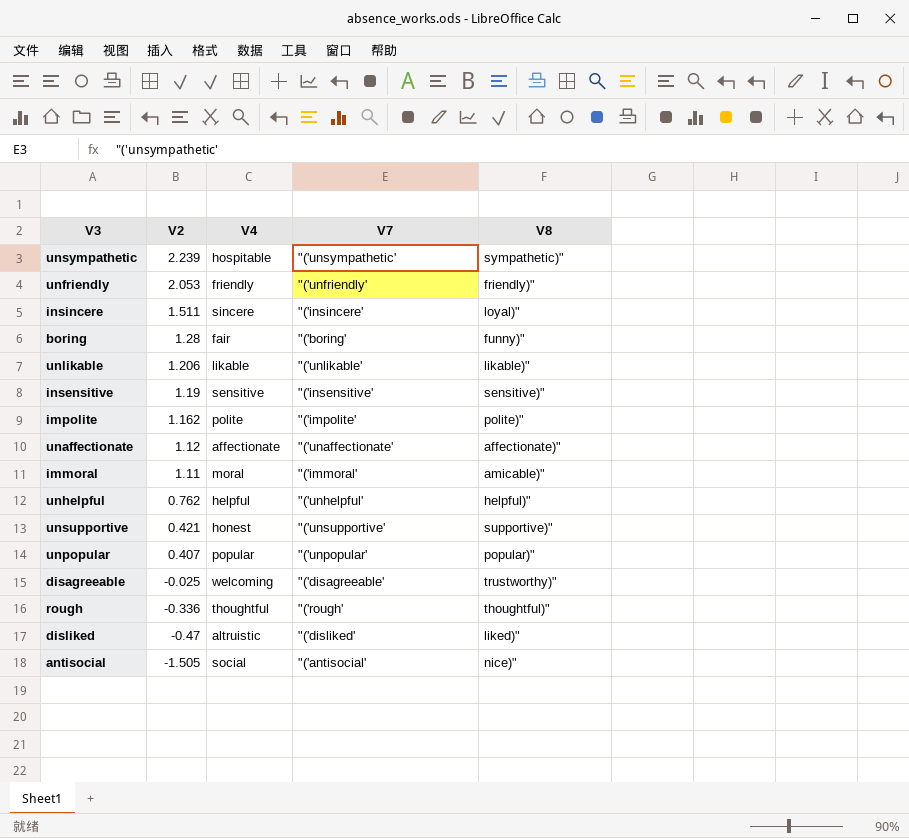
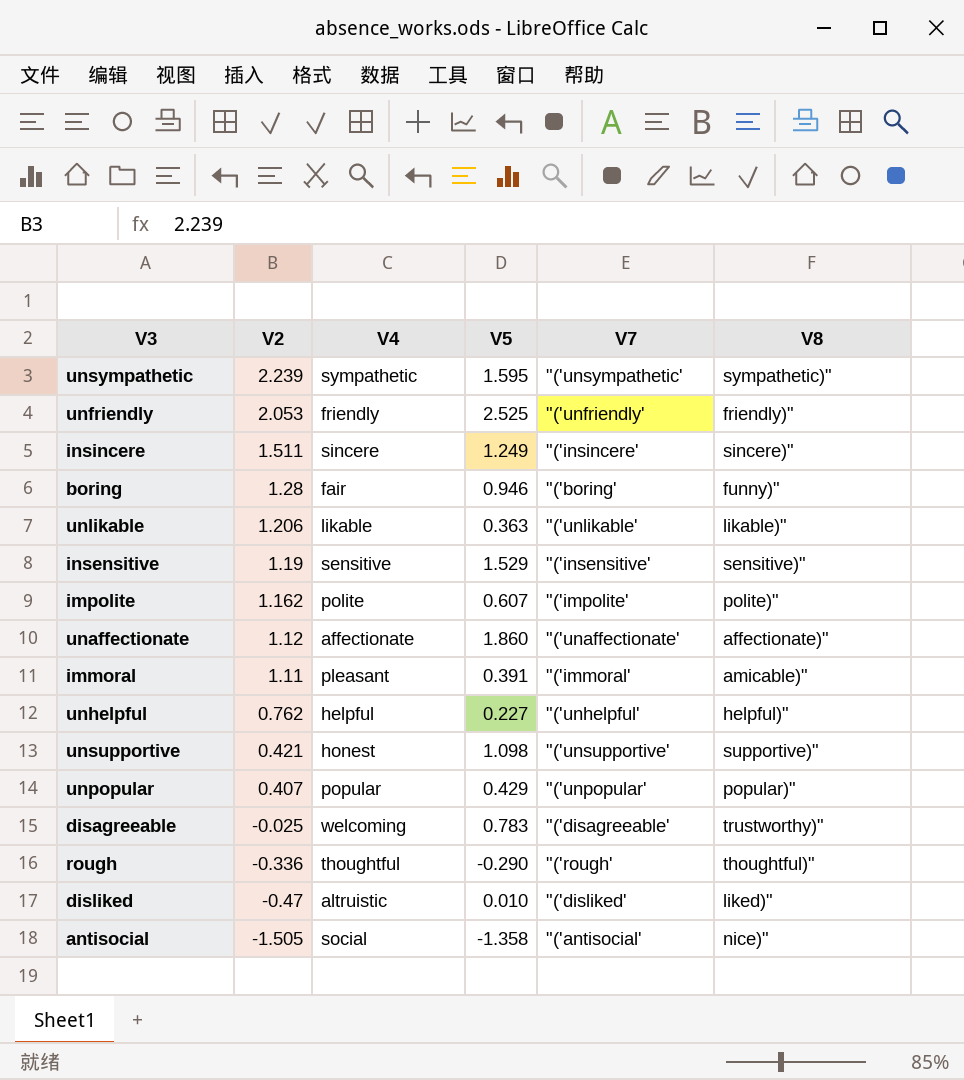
column V5 | position: none -> 4
unsympathetic | V4: hospitable -> sympathetic
insincere | V8: loyal)" -> sincere)"
immoral | V4: moral -> pleasant

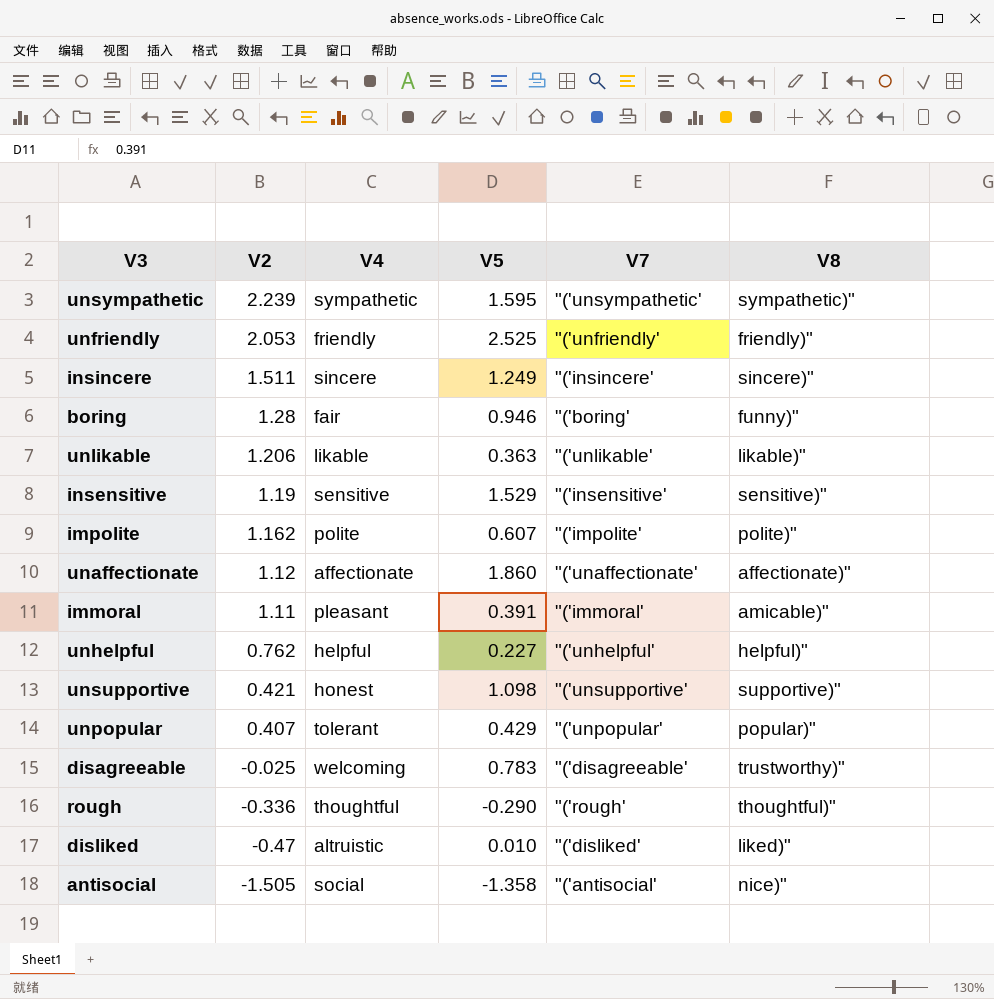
unpopular | V4: popular -> tolerant

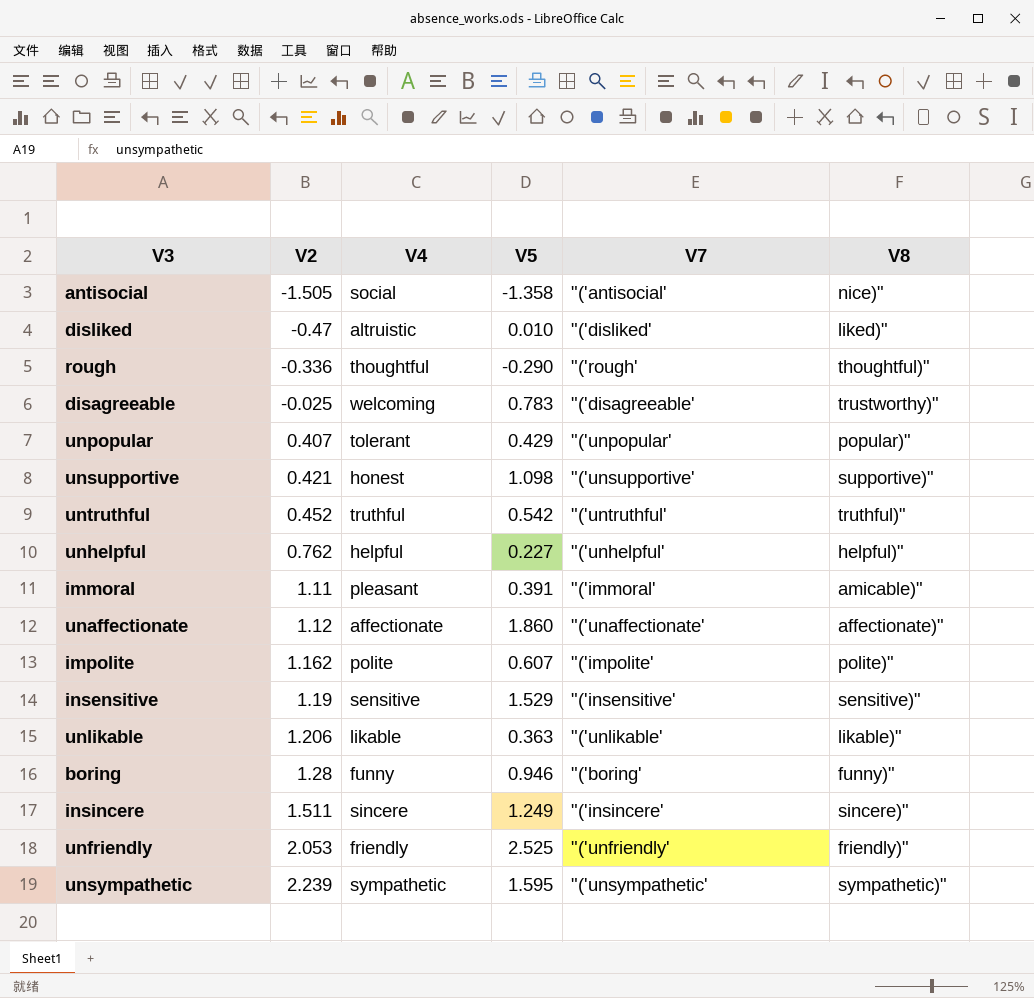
row order: V2 descending -> V2 ascending
row untruthful: none -> 0.452 | truthful | 0.542 | "('untruthful' | truthful)"
boring | V4: fair -> funny

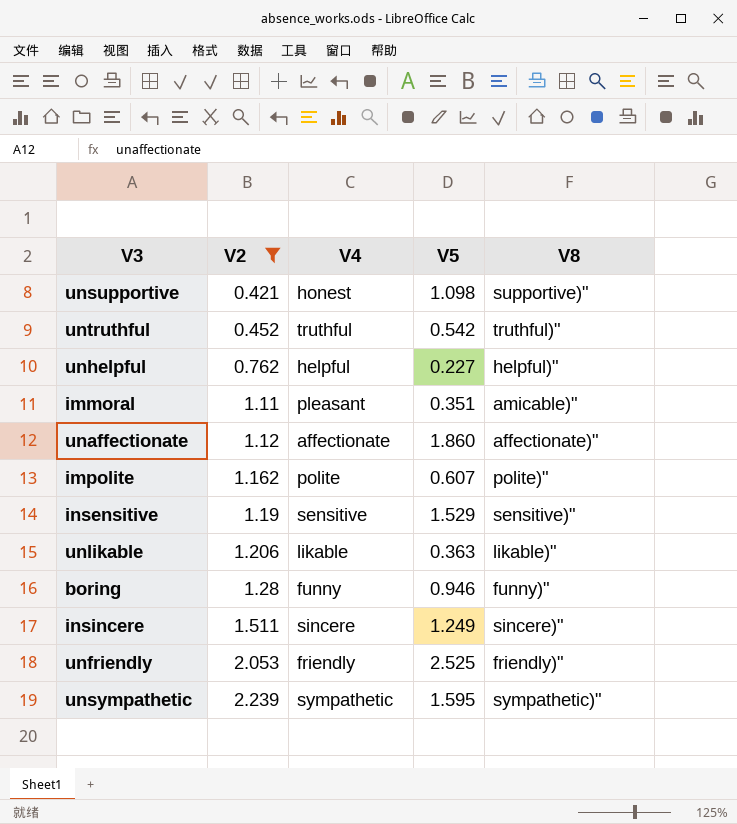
filter: none -> V2 >= 0.421
column V7 | position: 5 -> none
immoral | V5: 0.391 -> 0.351

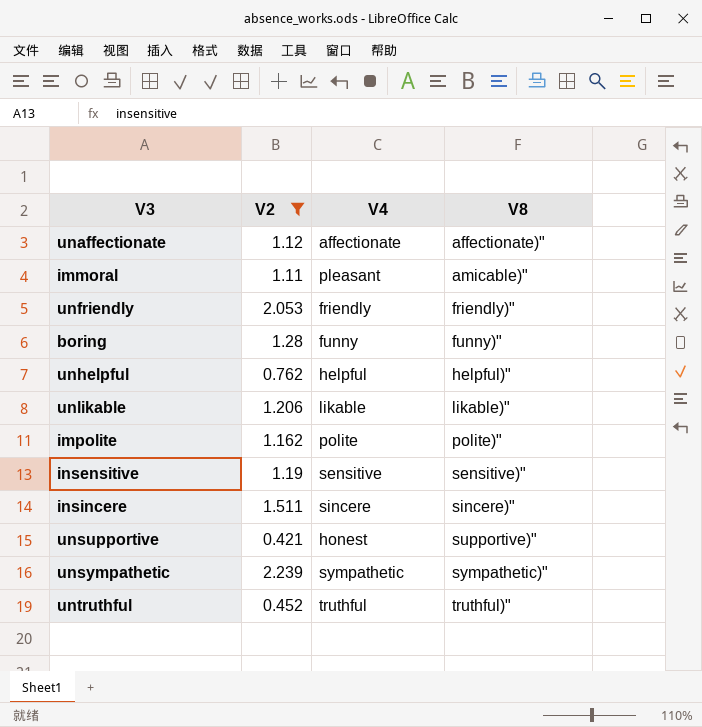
row order: V2 ascending -> V8 ascending
column V5 | position: 4 -> none

